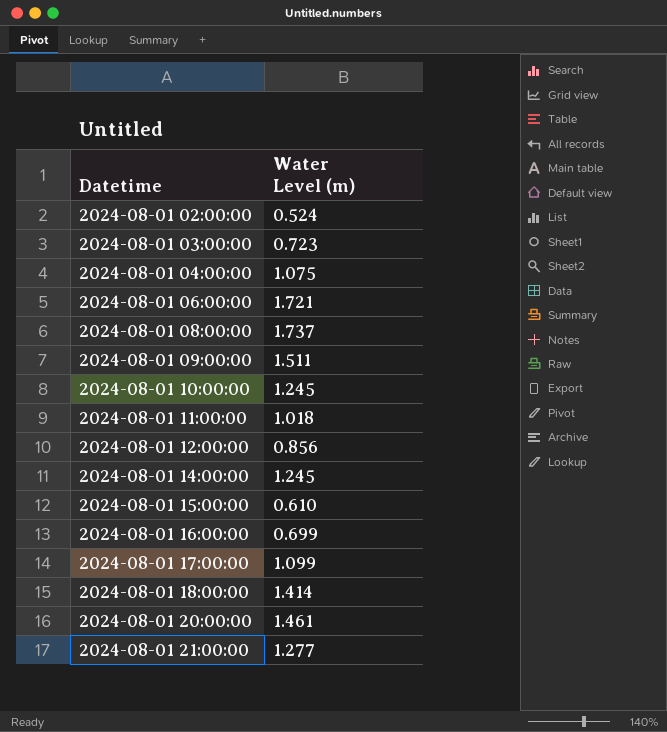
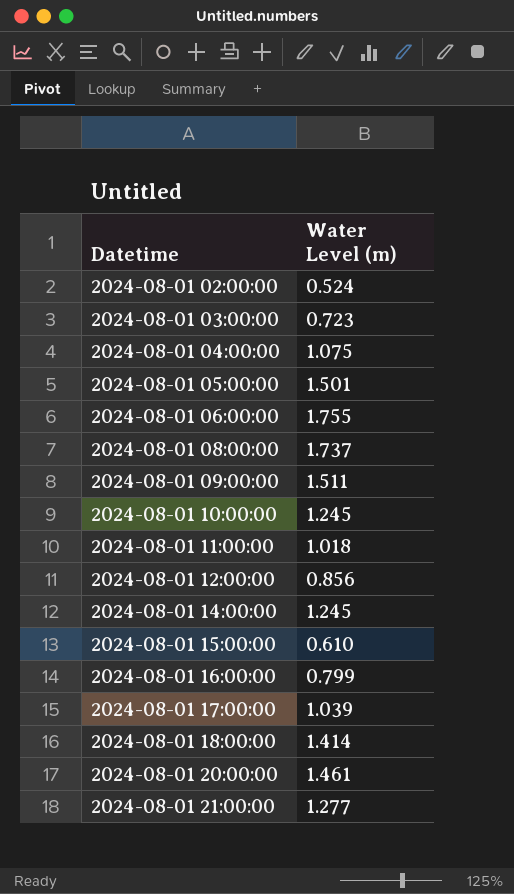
row 2024-08-01 05:00:00: none -> 1.501
2024-08-01 06:00:00 | Water Level (m): 1.721 -> 1.755
2024-08-01 16:00:00 | Water Level (m): 0.699 -> 0.799
2024-08-01 17:00:00 | Water Level (m): 1.099 -> 1.039

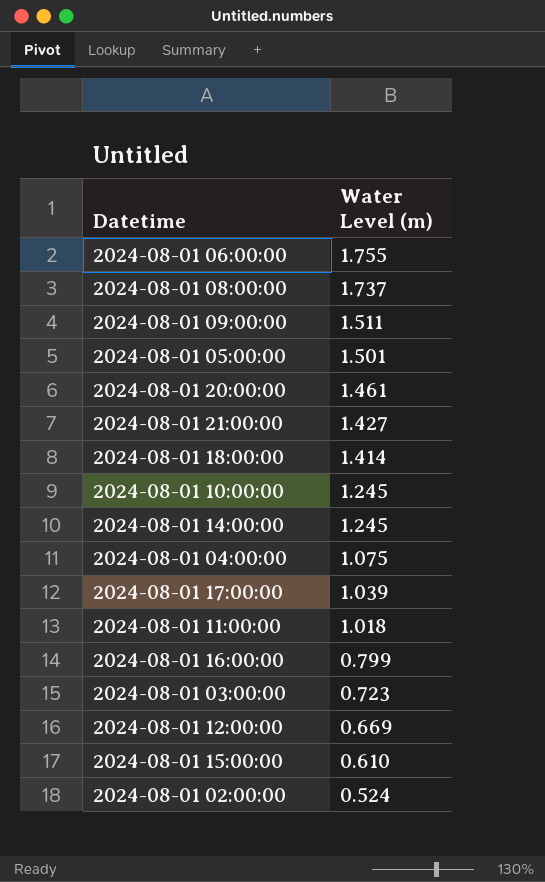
row order: Datetime ascending -> Water Level (m) descending
2024-08-01 21:00:00 | Water Level (m): 1.277 -> 1.427
2024-08-01 12:00:00 | Water Level (m): 0.856 -> 0.669

